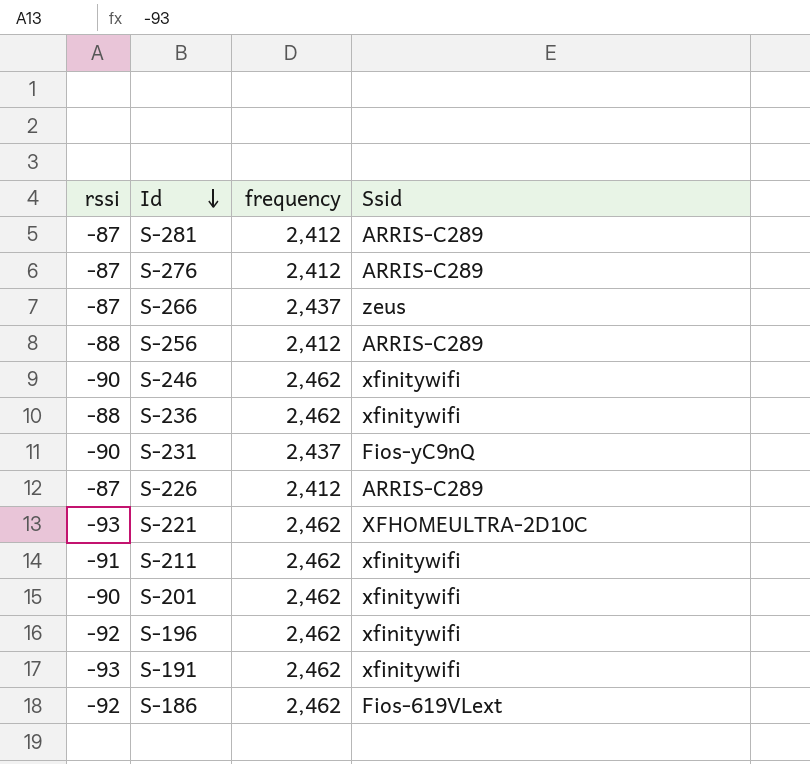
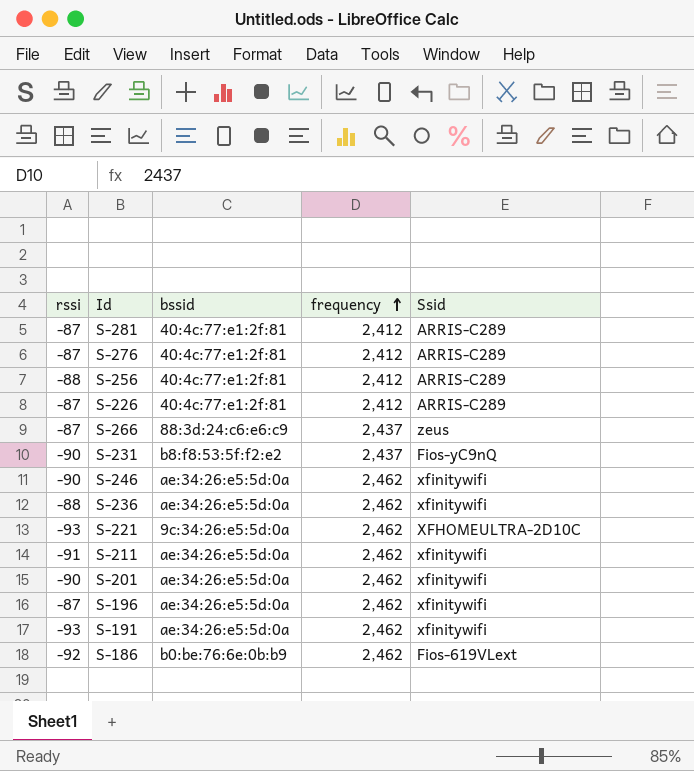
row order: Id descending -> frequency ascending
column bssid | position: none -> 3
S-196 | rssi: -92 -> -87

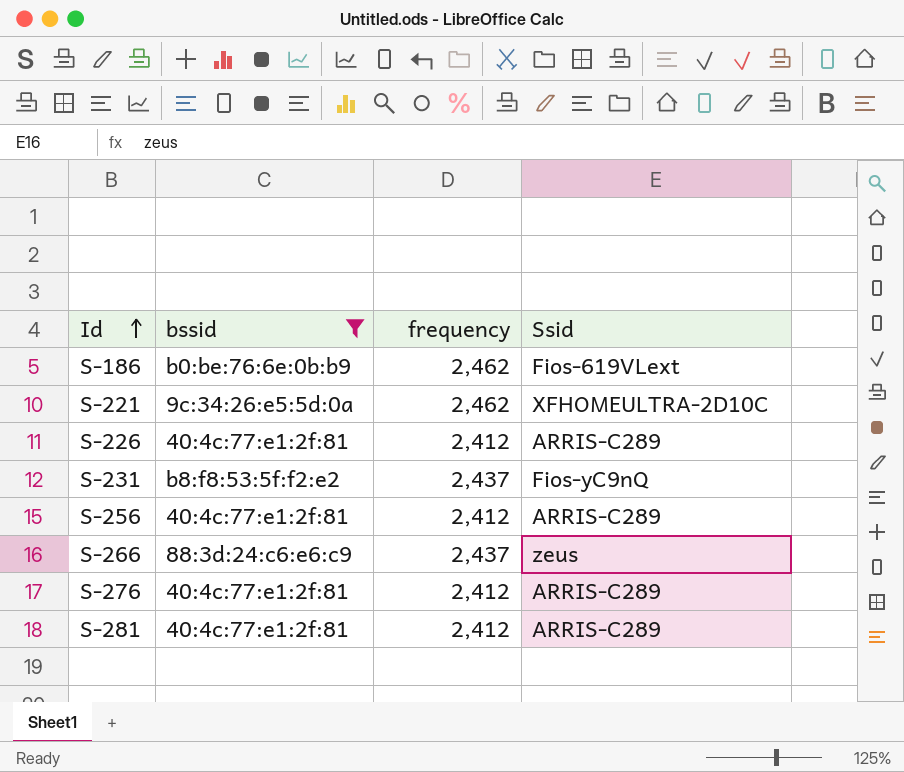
filter: none -> bssid != ae:34:26:e5:5d:0a
row order: frequency ascending -> Id ascending
column rssi | position: 1 -> none

